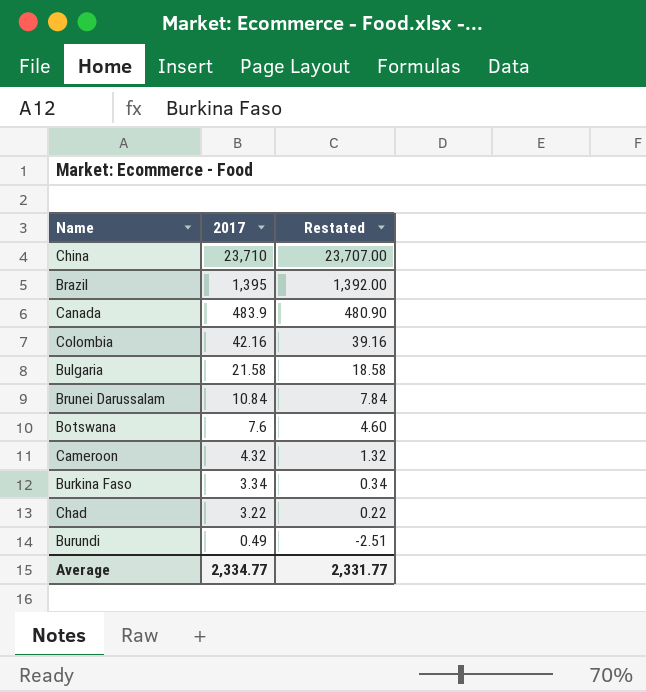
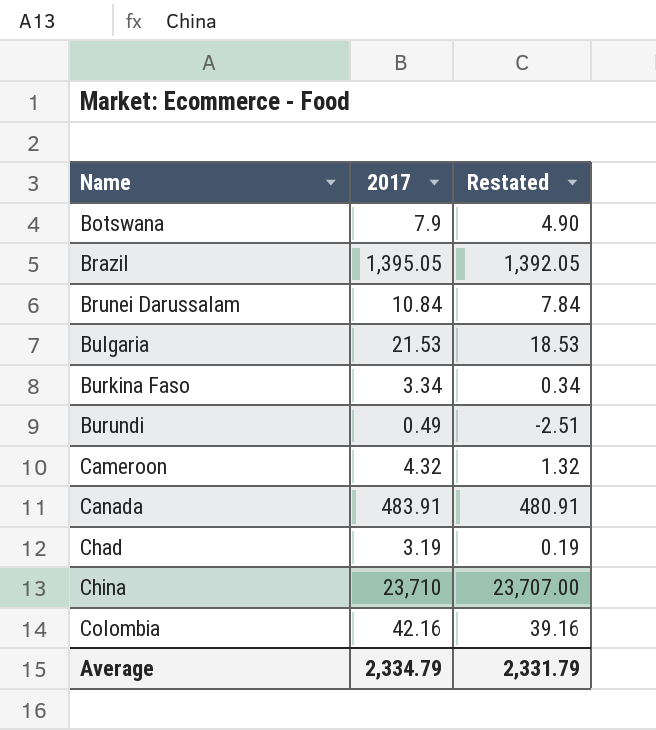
row order: 2017 descending -> Name ascending
Botswana | 2017: 7.6 -> 7.9
Botswana | Restated: 4.60 -> 4.90
Brazil | 2017: 1,395 -> 1,395.05
Brazil | Restated: 1,392.00 -> 1,392.05
Bulgaria | 2017: 21.58 -> 21.53
Bulgaria | Restated: 18.58 -> 18.53
Canada | 2017: 483.9 -> 483.91
Canada | Restated: 480.90 -> 480.91
Chad | 2017: 3.22 -> 3.19
Chad | Restated: 0.22 -> 0.19
Average | 2017: 2,334.77 -> 2,334.79
Average | Restated: 2,331.77 -> 2,331.79

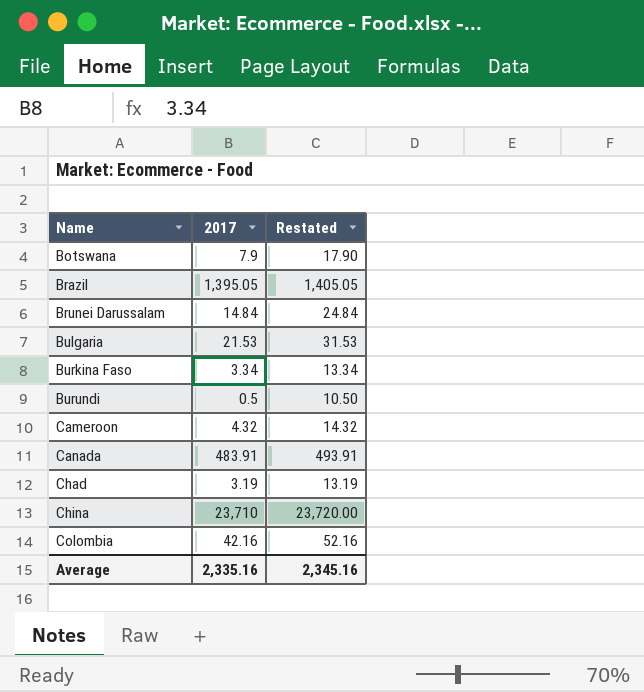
column Restated | formula: [2017] - 3 -> [2017] + 10
Brunei Darussalam | 2017: 10.84 -> 14.84
Burundi | 2017: 0.49 -> 0.5
Average | 2017: 2,334.79 -> 2,335.16
Average | Restated: 2,331.79 -> 2,345.16

